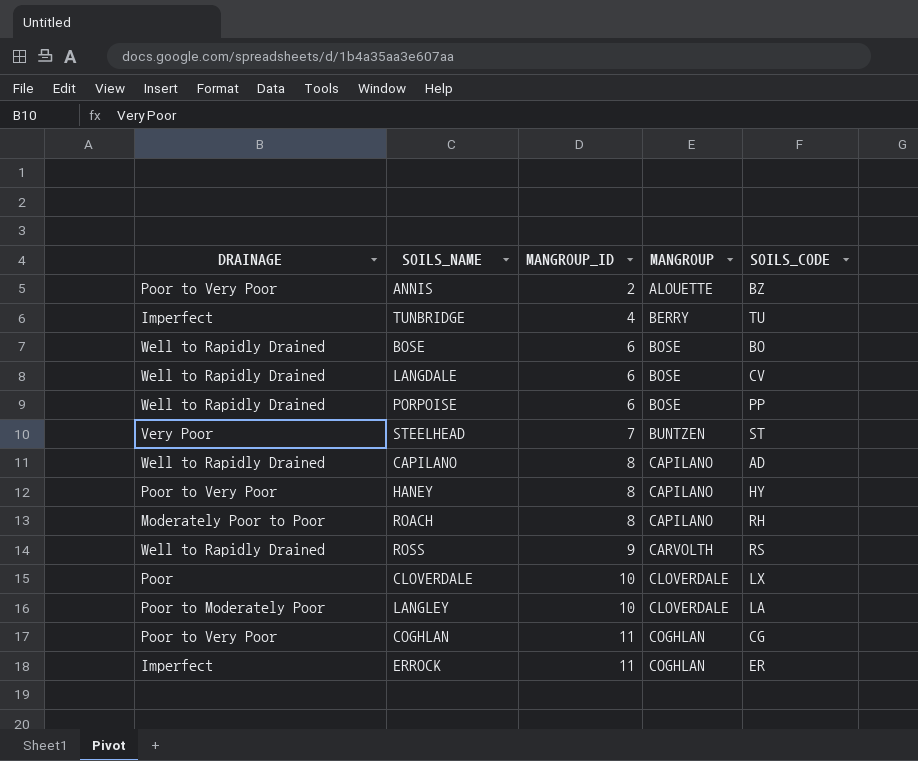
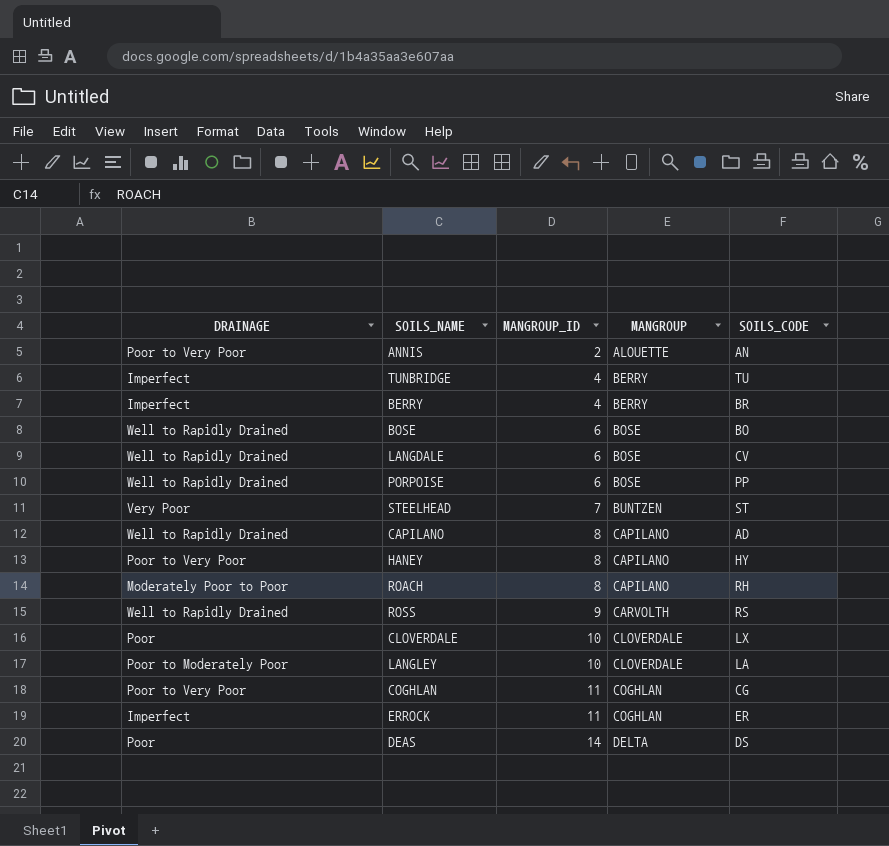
ANNIS | SOILS_CODE: BZ -> AN
row BERRY: none -> Imperfect | 4 | BERRY | BR
row DEAS: none -> Poor | 14 | DELTA | DS

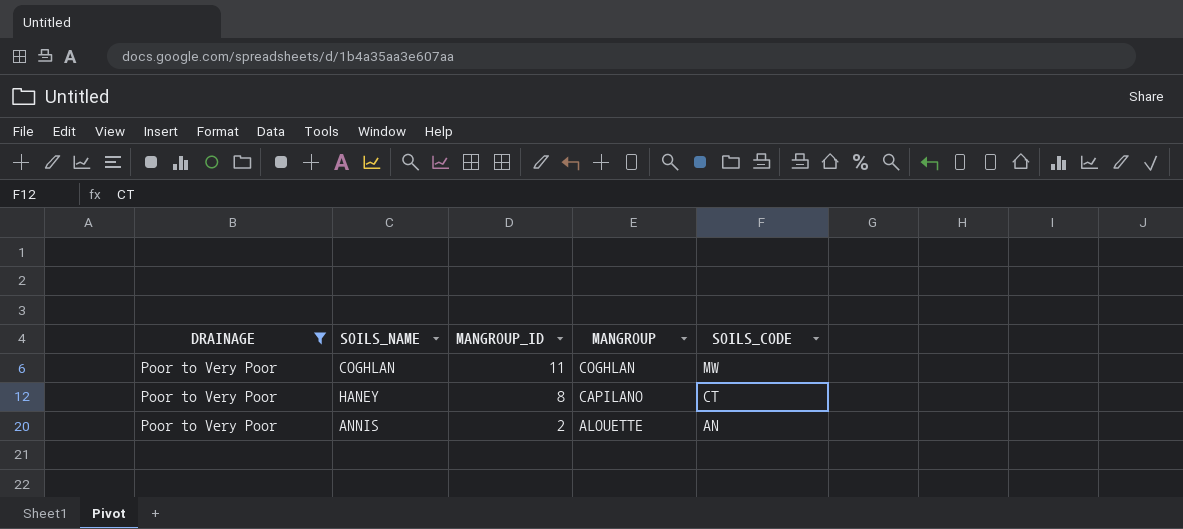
filter: none -> DRAINAGE = Poor to Very Poor
row order: MANGROUP_ID ascending -> MANGROUP_ID descending
COGHLAN | SOILS_CODE: CG -> MW
HANEY | SOILS_CODE: HY -> CT

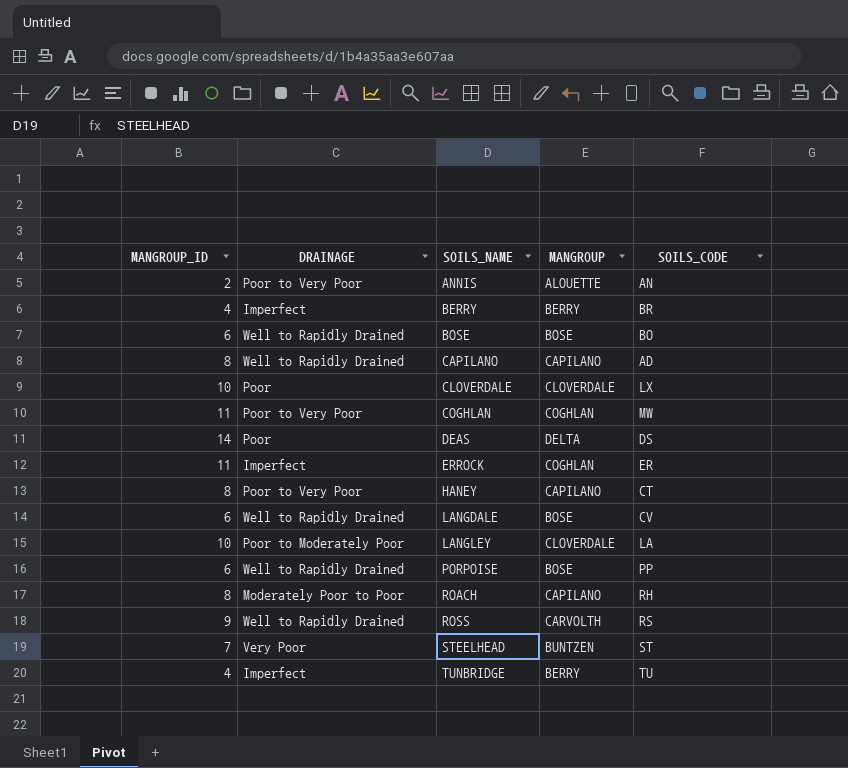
filter: DRAINAGE = Poor to Very Poor -> none
row order: MANGROUP_ID descending -> SOILS_NAME ascending
column MANGROUP_ID | position: 3 -> 1

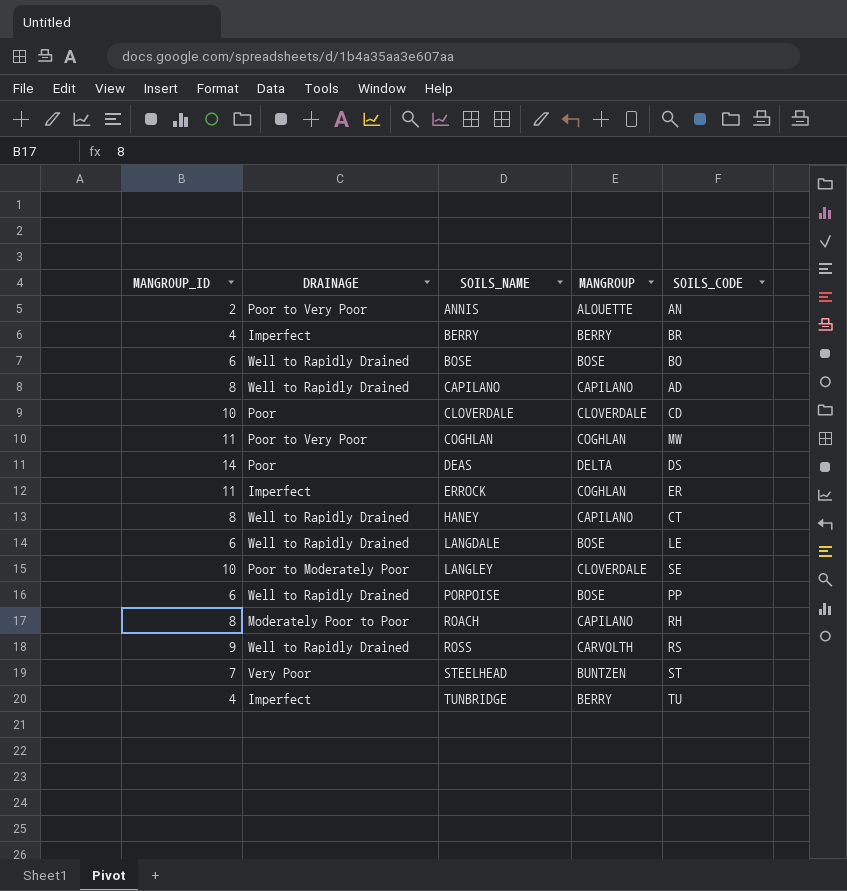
CLOVERDALE | SOILS_CODE: LX -> CD
HANEY | DRAINAGE: Poor to Very Poor -> Well to Rapidly Drained
LANGDALE | SOILS_CODE: CV -> LE
LANGLEY | SOILS_CODE: LA -> SE

